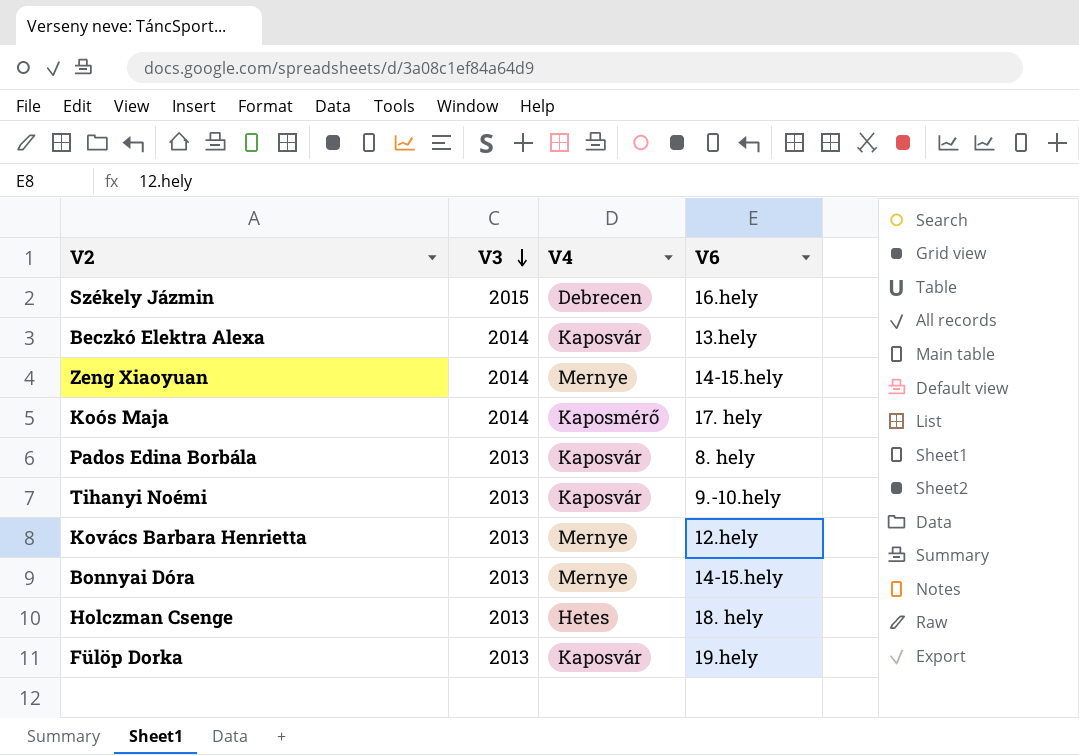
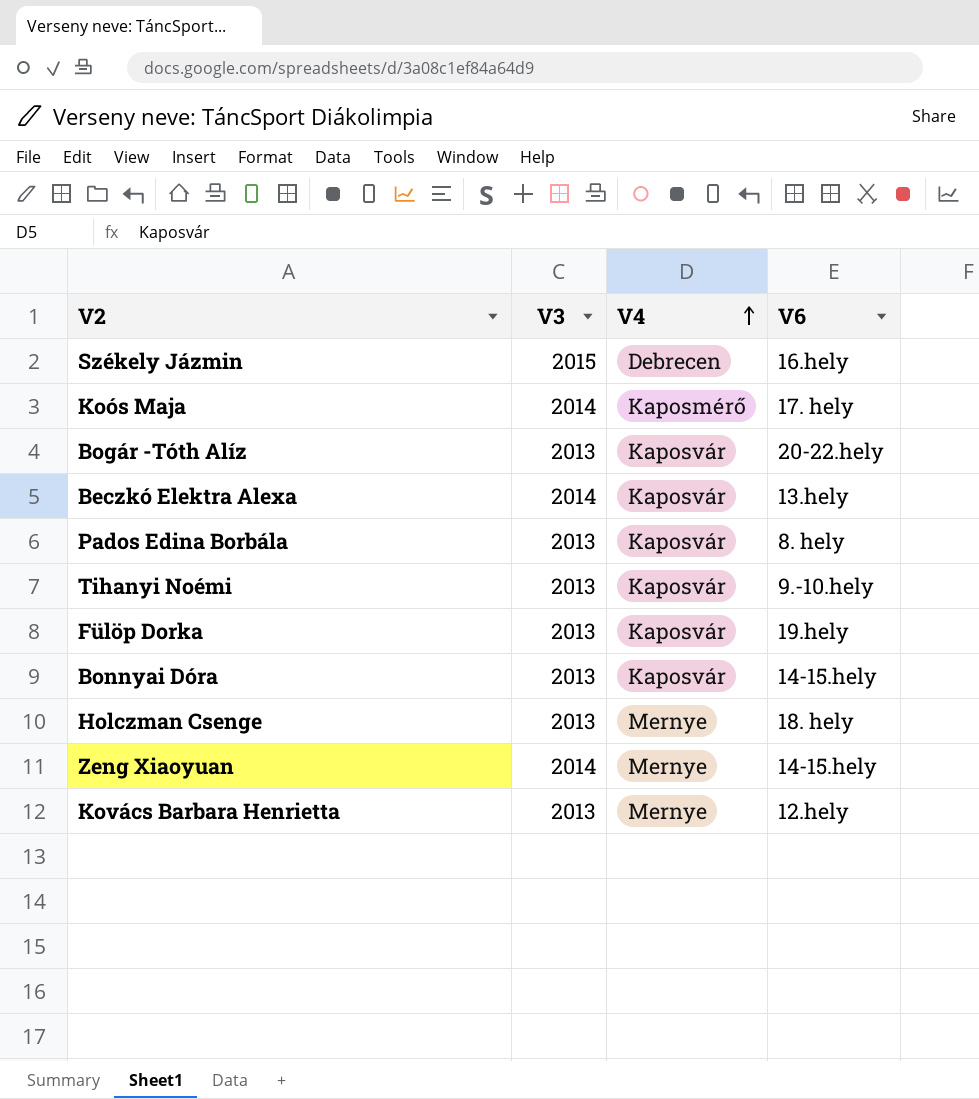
row order: V3 descending -> V4 ascending
row Bogár -Tóth Alíz: none -> 2013 | Kaposvár | 20-22.hely
Bonnyai Dóra | V4: Mernye -> Kaposvár
Holczman Csenge | V4: Hetes -> Mernye

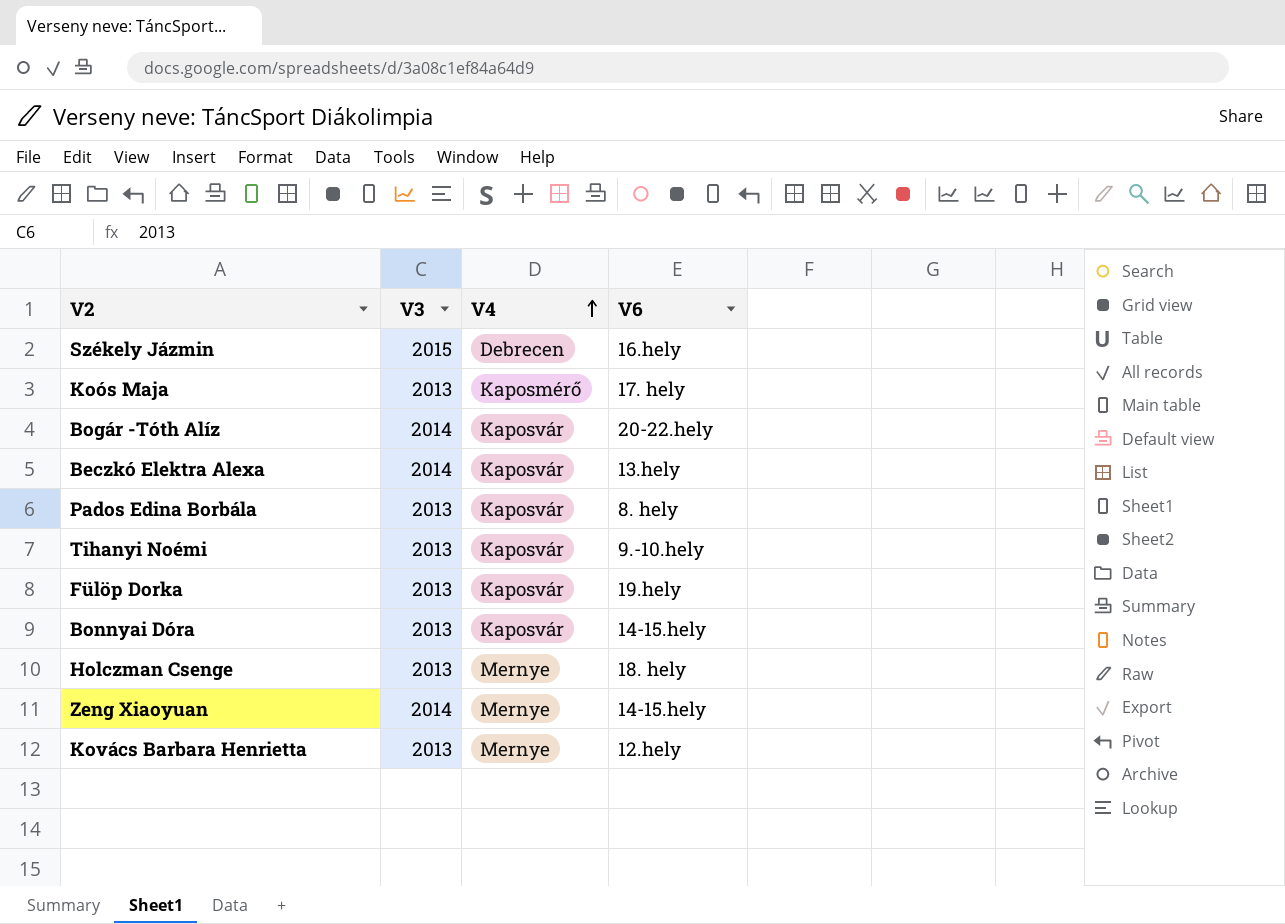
Koós Maja | V3: 2014 -> 2013
Bogár -Tóth Alíz | V3: 2013 -> 2014

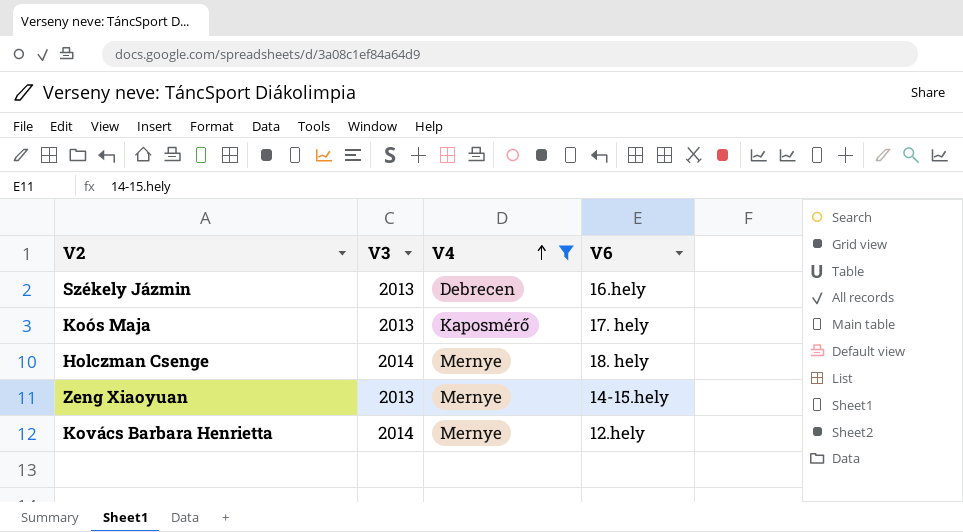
filter: none -> V4 != Kaposvár
Székely Jázmin | V3: 2015 -> 2013
Holczman Csenge | V3: 2013 -> 2014
Zeng Xiaoyuan | V3: 2014 -> 2013
Kovács Barbara Henrietta | V3: 2013 -> 2014

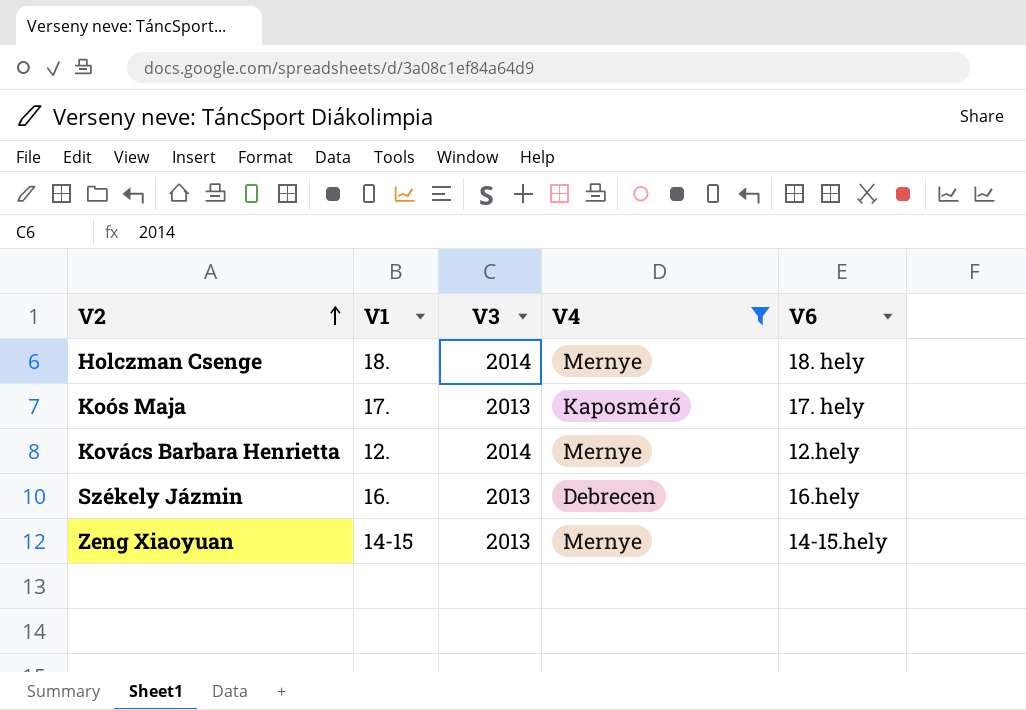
row order: V4 ascending -> V2 ascending
column V1 | position: none -> 2

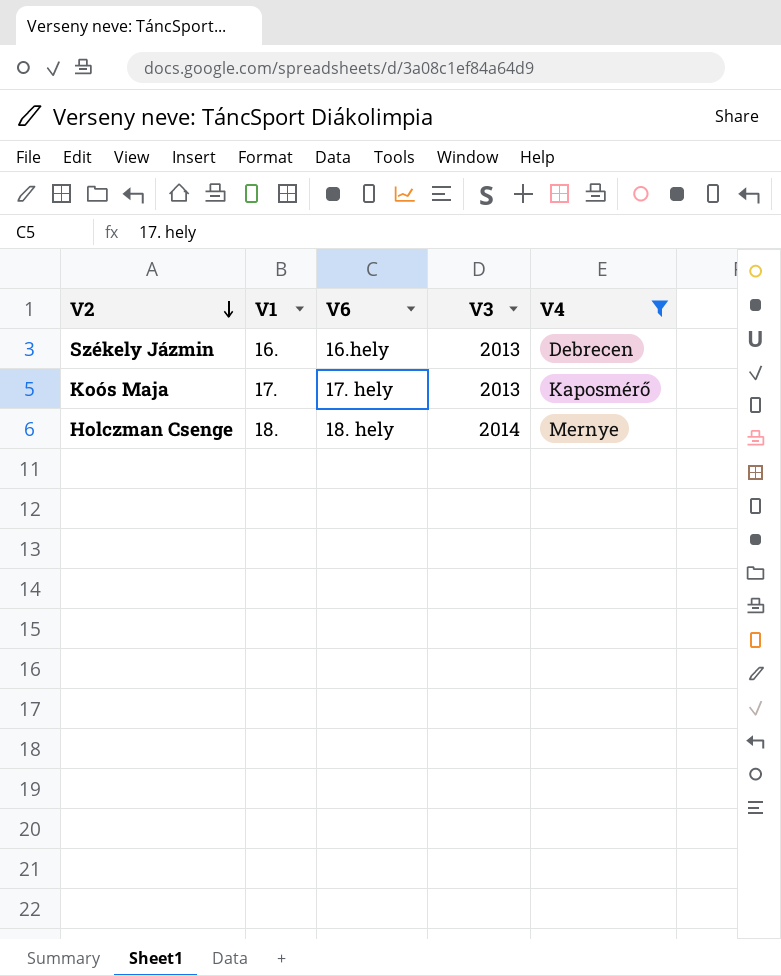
row order: V2 ascending -> V2 descending
column V6 | position: 5 -> 3
row Kovács Barbara Henrietta: 12. | 2014 | Mernye | 12.hely -> none
row Zeng Xiaoyuan: 14-15 | 2013 | Mernye | 14-15.hely -> none

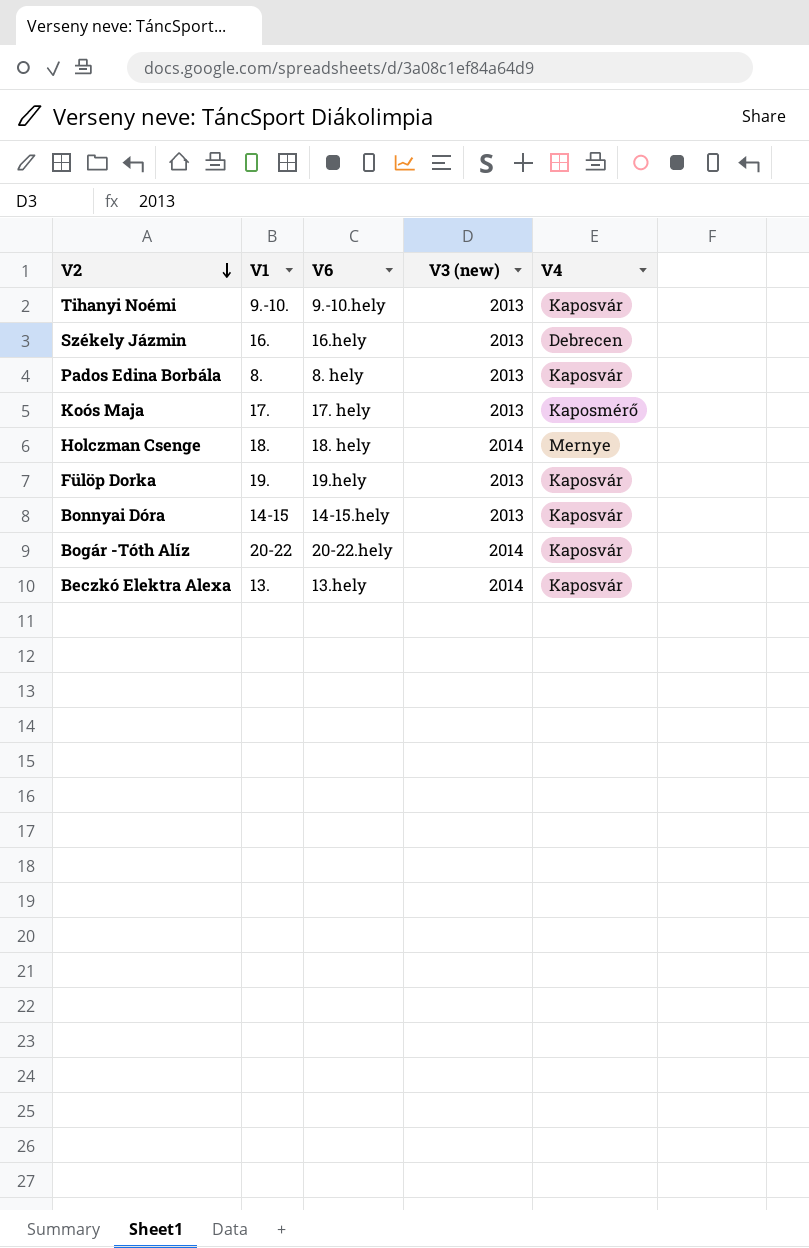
filter: V4 != Kaposvár -> none
column name: V3 -> V3 (new)

